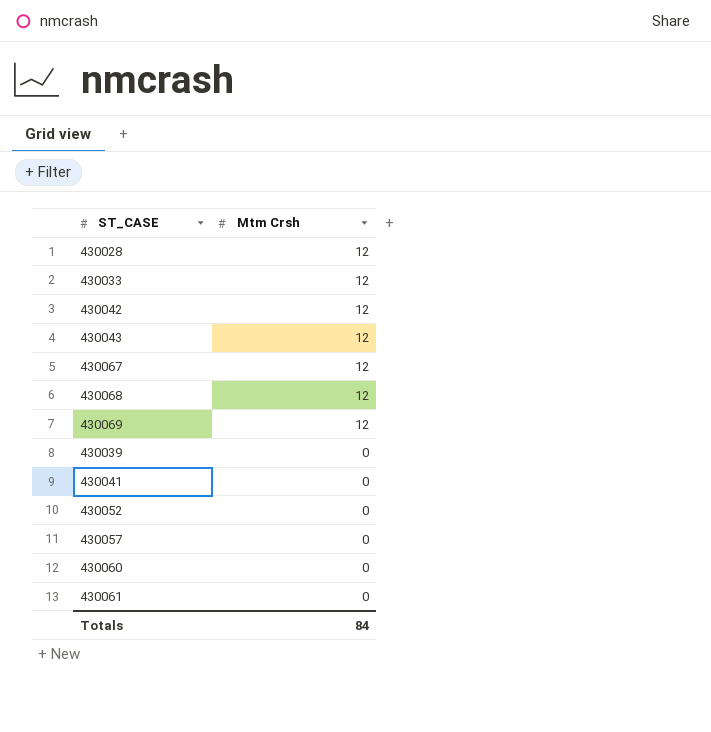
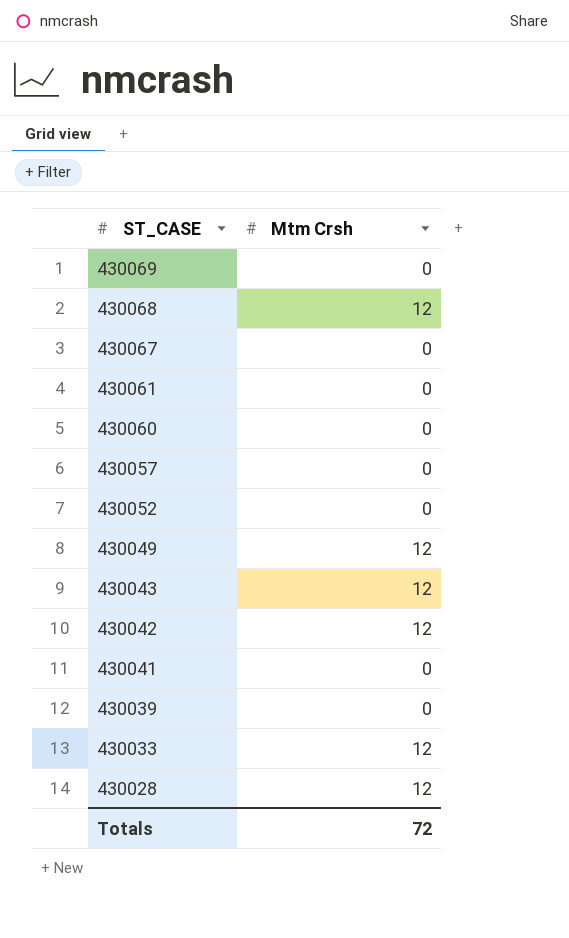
row order: Mtm Crsh descending -> ST_CASE descending
430069 | Mtm Crsh: 12 -> 0
430067 | Mtm Crsh: 12 -> 0
row 430049: none -> 12
Totals | Mtm Crsh: 84 -> 72

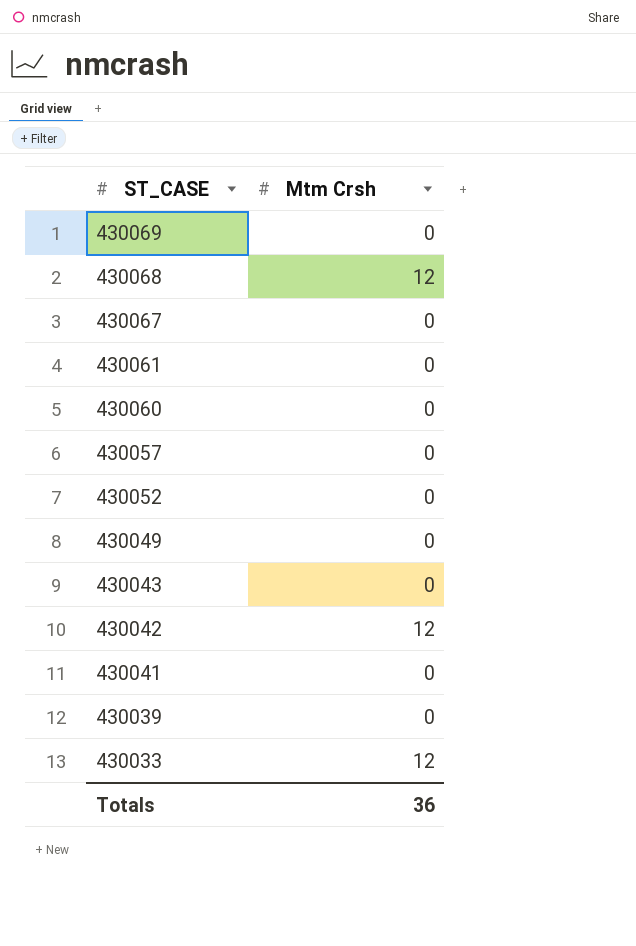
row 430028: 12 -> none
430049 | Mtm Crsh: 12 -> 0
430043 | Mtm Crsh: 12 -> 0
Totals | Mtm Crsh: 72 -> 36

